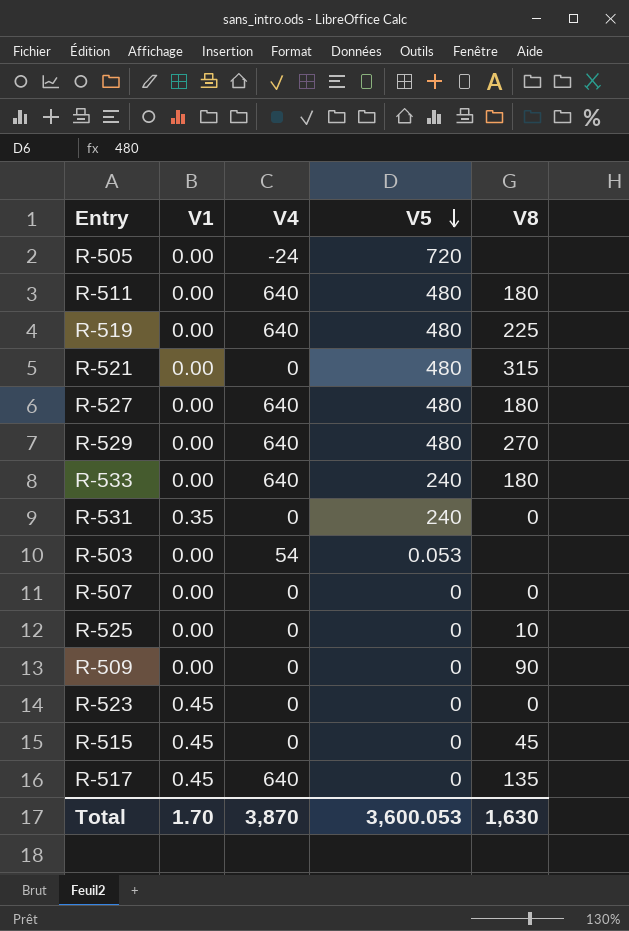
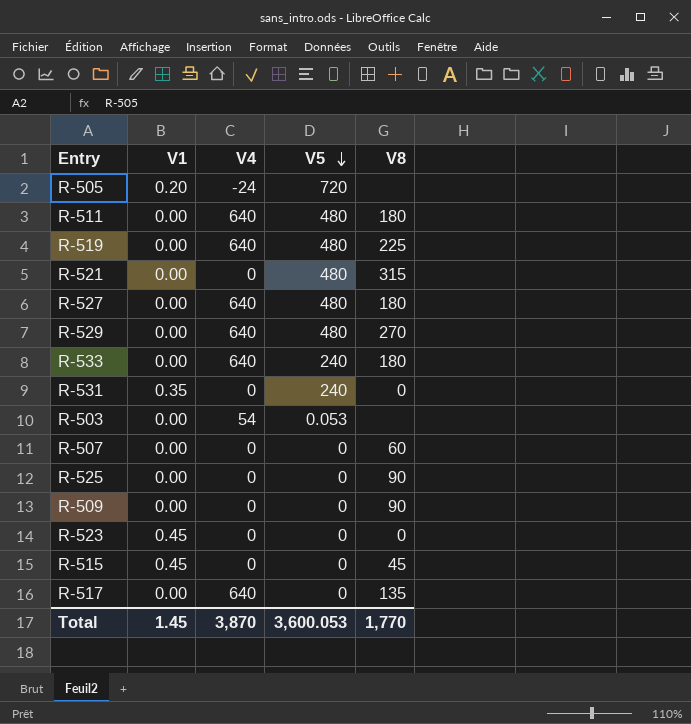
R-505 | V1: 0.00 -> 0.20
R-507 | V8: 0 -> 60
R-525 | V8: 10 -> 90
R-517 | V1: 0.45 -> 0.00
Total | V1: 1.70 -> 1.45
Total | V8: 1,630 -> 1,770

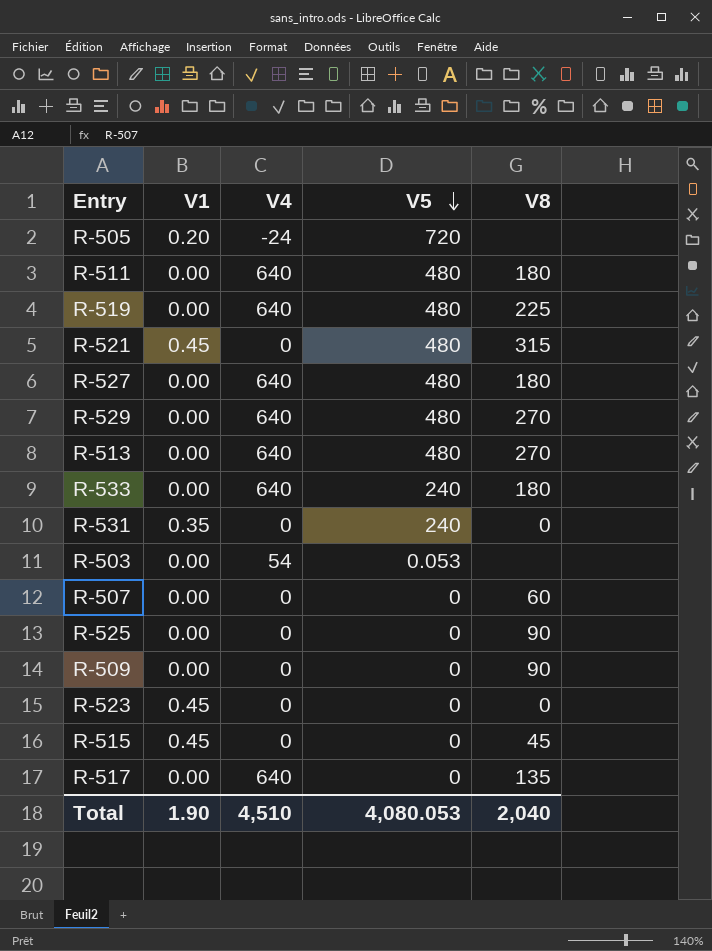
R-521 | V1: 0.00 -> 0.45
row R-513: none -> 0.00 | 640 | 480 | 270
Total | V1: 1.45 -> 1.90
Total | V4: 3,870 -> 4,510
Total | V5: 3,600.053 -> 4,080.053
Total | V8: 1,770 -> 2,040

